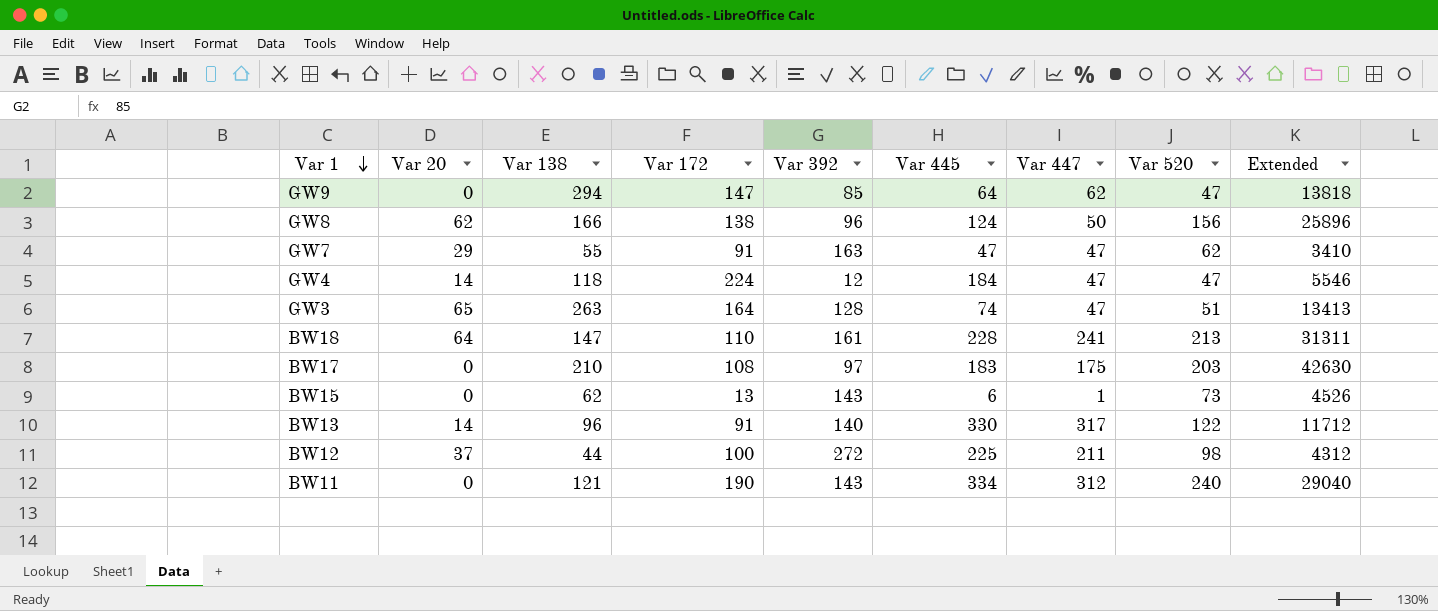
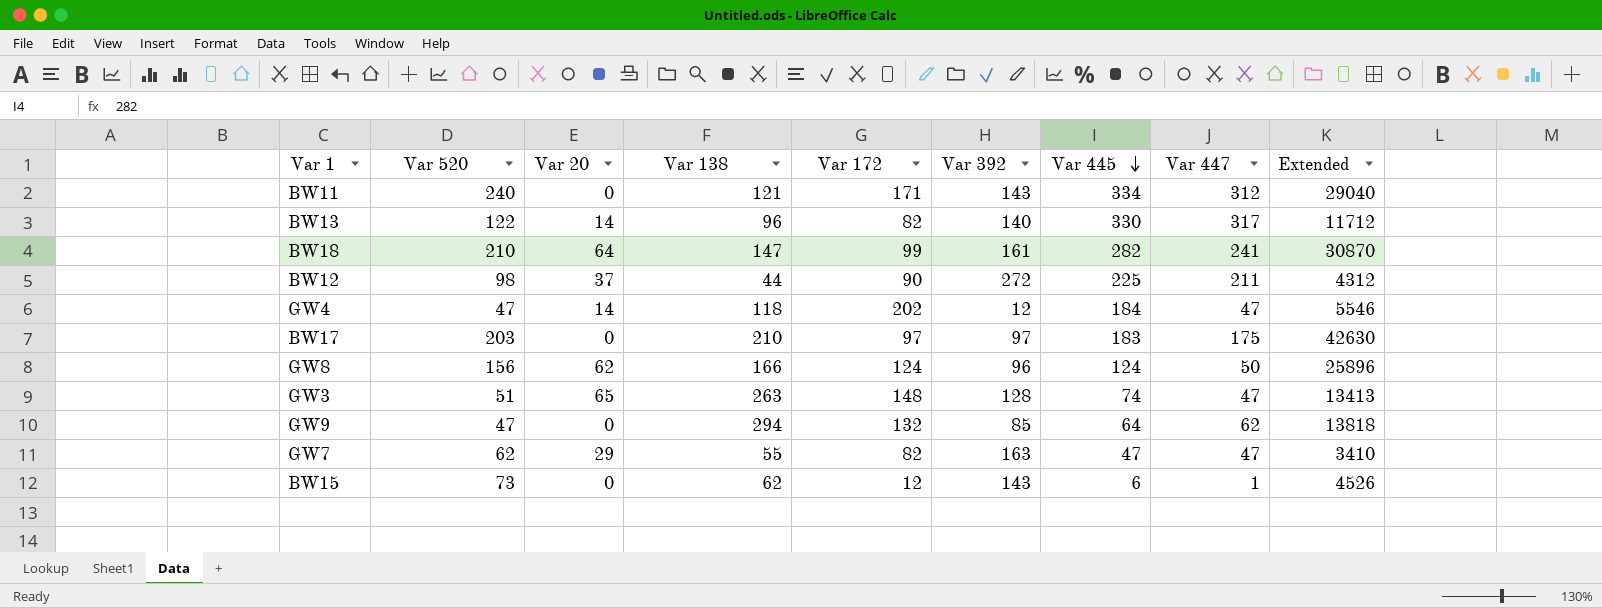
row order: Var 1 descending -> Var 445 descending
column Var 520 | position: 8 -> 2
BW11 | Var 172: 190 -> 171
BW13 | Var 172: 91 -> 82
BW18 | Var 520: 213 -> 210
BW18 | Var 172: 110 -> 99
BW18 | Var 445: 228 -> 282
BW18 | Extended: 31311 -> 30870
BW12 | Var 172: 100 -> 90
GW4 | Var 172: 224 -> 202
BW17 | Var 172: 108 -> 97
GW8 | Var 172: 138 -> 124
GW3 | Var 172: 164 -> 148
GW9 | Var 172: 147 -> 132
GW7 | Var 172: 91 -> 82
BW15 | Var 172: 13 -> 12

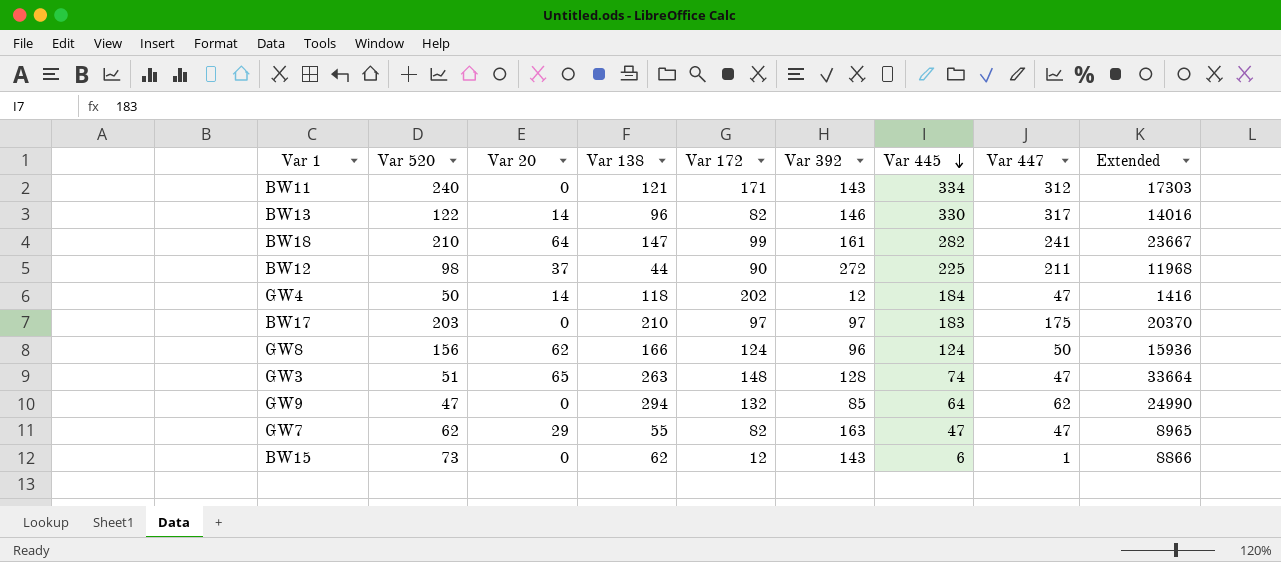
column Extended | formula: [Var 520] * [Var 138] -> [Var 138] * [Var 392]
BW13 | Var 392: 140 -> 146
GW4 | Var 520: 47 -> 50

